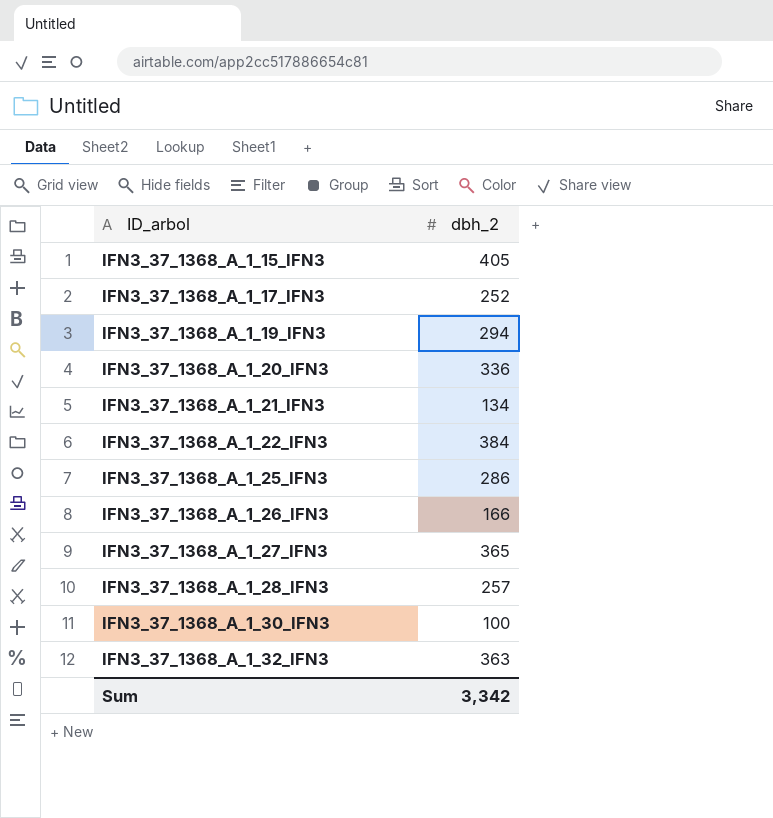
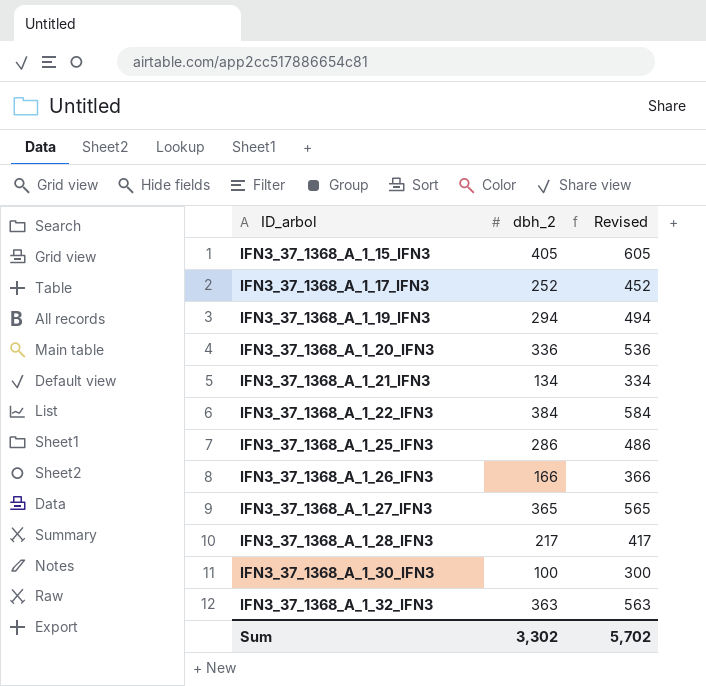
column Revised | formula: none -> [dbh_2] + 200
IFN3_37_1368_A_1_28_IFN3 | dbh_2: 257 -> 217
Sum | dbh_2: 3,342 -> 3,302

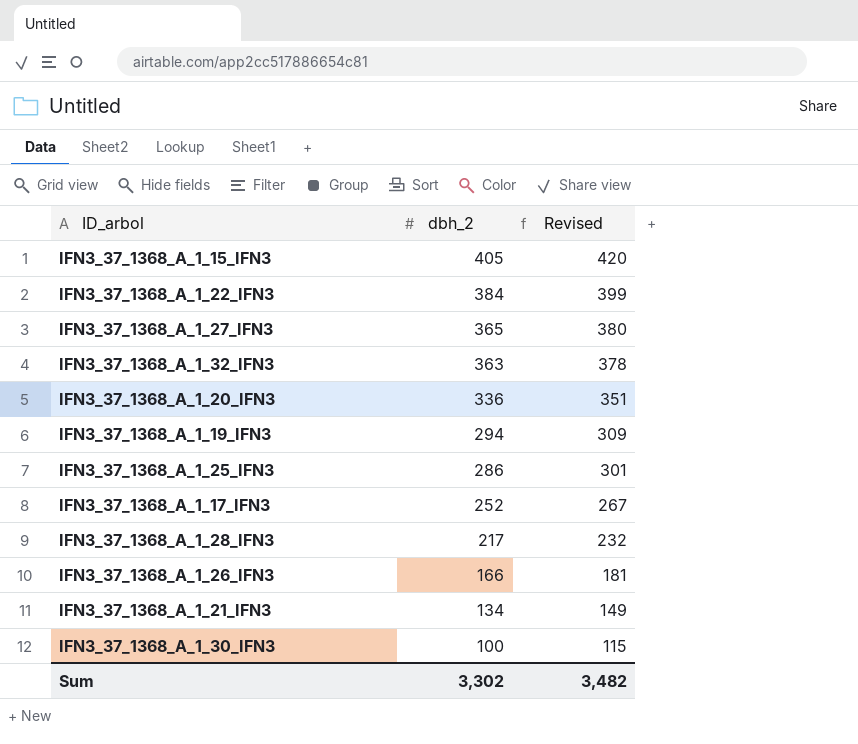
row order: ID_arbol ascending -> dbh_2 descending
column Revised | formula: [dbh_2] + 200 -> [dbh_2] + 15
Sum | Revised: 5,702 -> 3,482

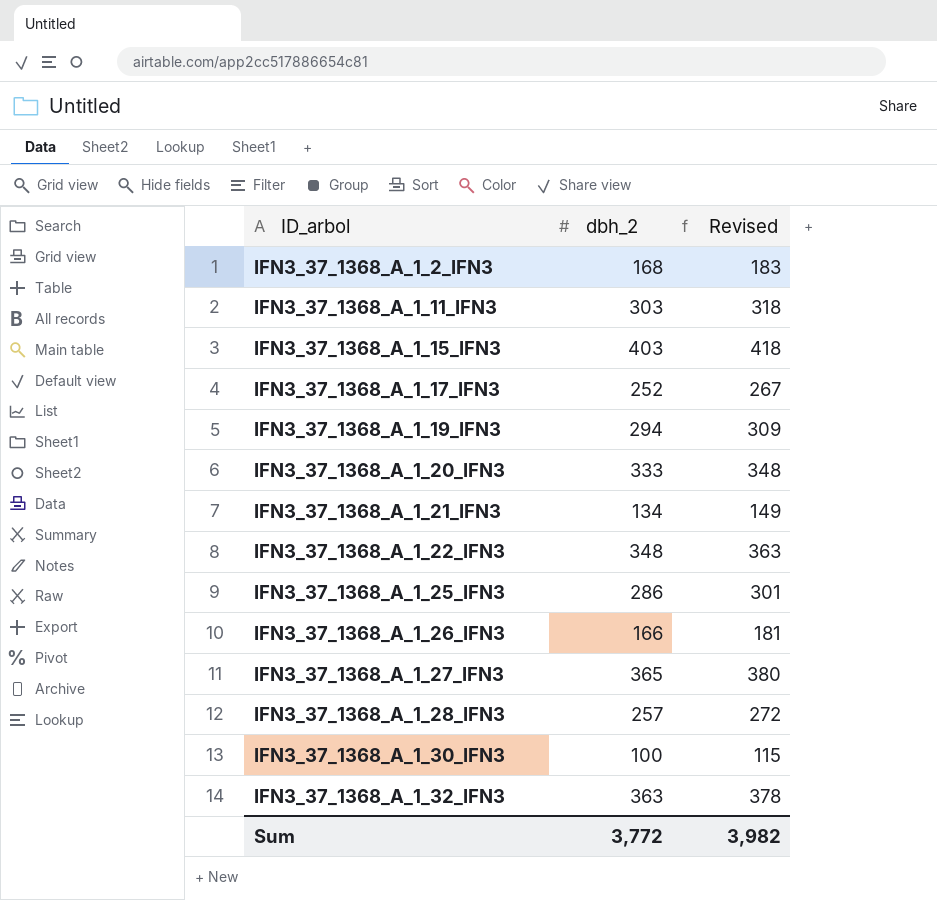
row order: dbh_2 descending -> ID_arbol ascending
row IFN3_37_1368_A_1_2_IFN3: none -> 168 | 183
row IFN3_37_1368_A_1_11_IFN3: none -> 303 | 318
IFN3_37_1368_A_1_15_IFN3 | dbh_2: 405 -> 403
IFN3_37_1368_A_1_15_IFN3 | Revised: 420 -> 418
IFN3_37_1368_A_1_20_IFN3 | dbh_2: 336 -> 333
IFN3_37_1368_A_1_20_IFN3 | Revised: 351 -> 348
IFN3_37_1368_A_1_22_IFN3 | dbh_2: 384 -> 348
IFN3_37_1368_A_1_22_IFN3 | Revised: 399 -> 363
IFN3_37_1368_A_1_28_IFN3 | dbh_2: 217 -> 257
IFN3_37_1368_A_1_28_IFN3 | Revised: 232 -> 272
Sum | dbh_2: 3,302 -> 3,772
Sum | Revised: 3,482 -> 3,982

